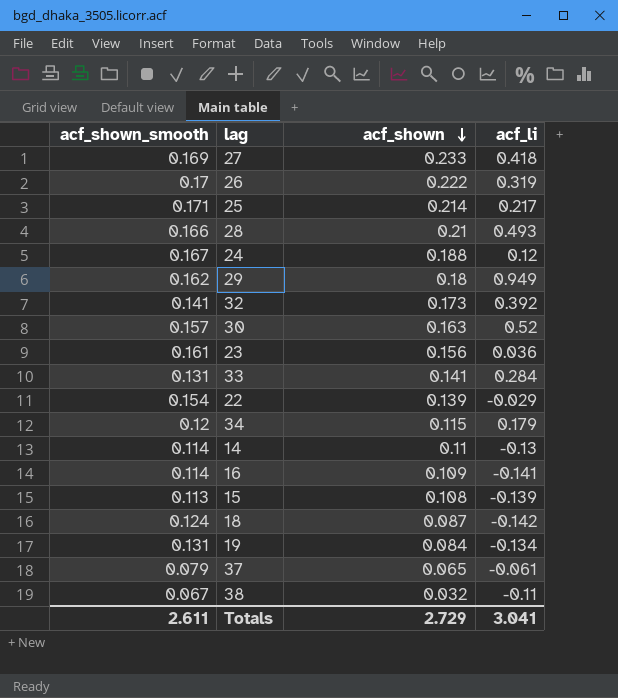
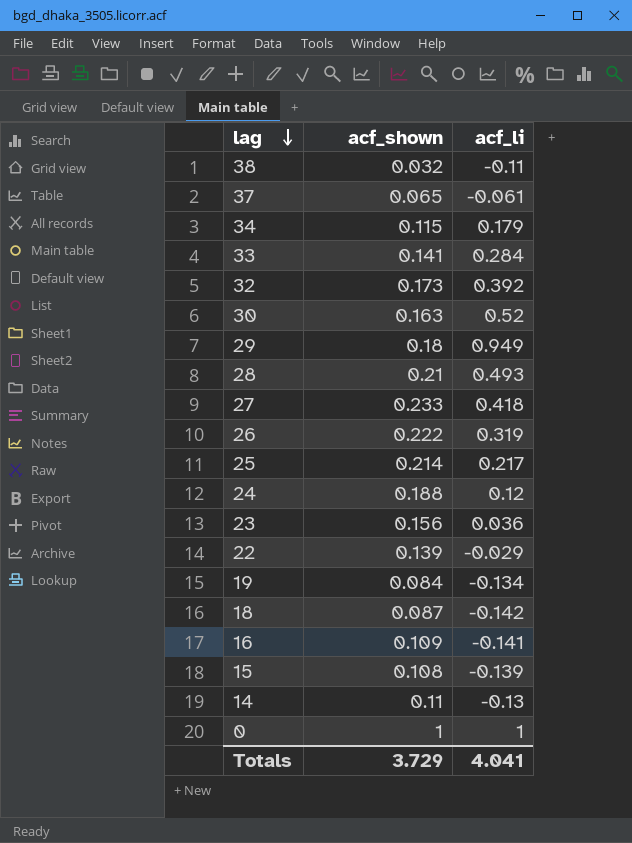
row order: acf_shown descending -> lag descending
column acf_shown_smooth | position: 1 -> none
row 0: none -> 1 | 1
Totals | acf_shown: 2.729 -> 3.729
Totals | acf_li: 3.041 -> 4.041

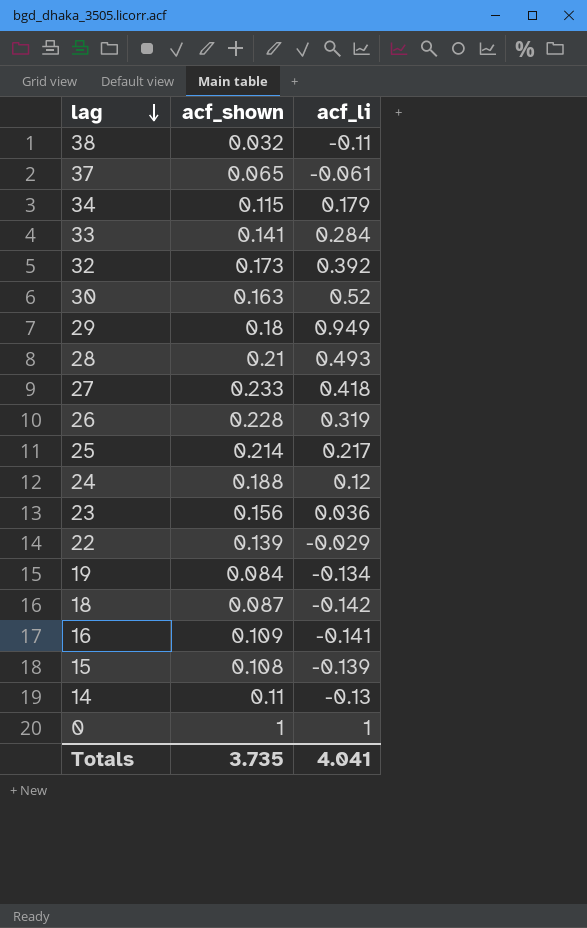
26 | acf_shown: 0.222 -> 0.228
Totals | acf_shown: 3.729 -> 3.735

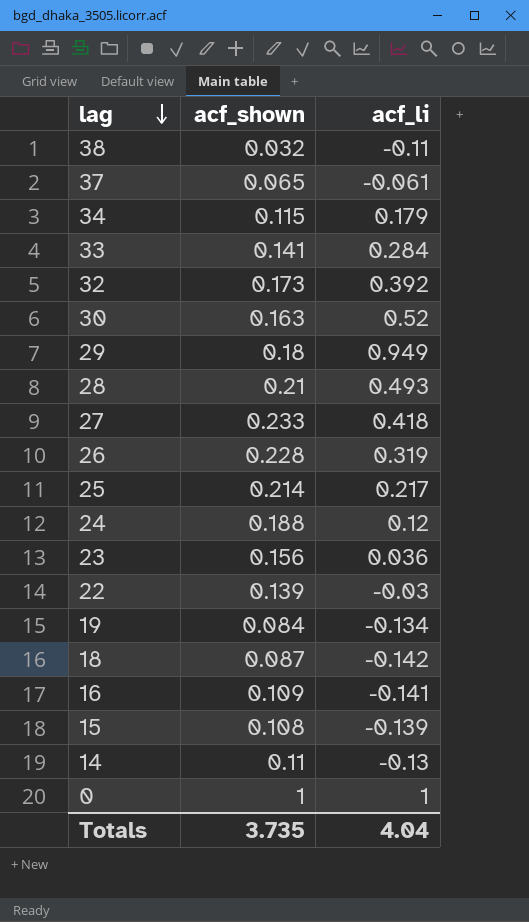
22 | acf_li: -0.029 -> -0.03
Totals | acf_li: 4.041 -> 4.04

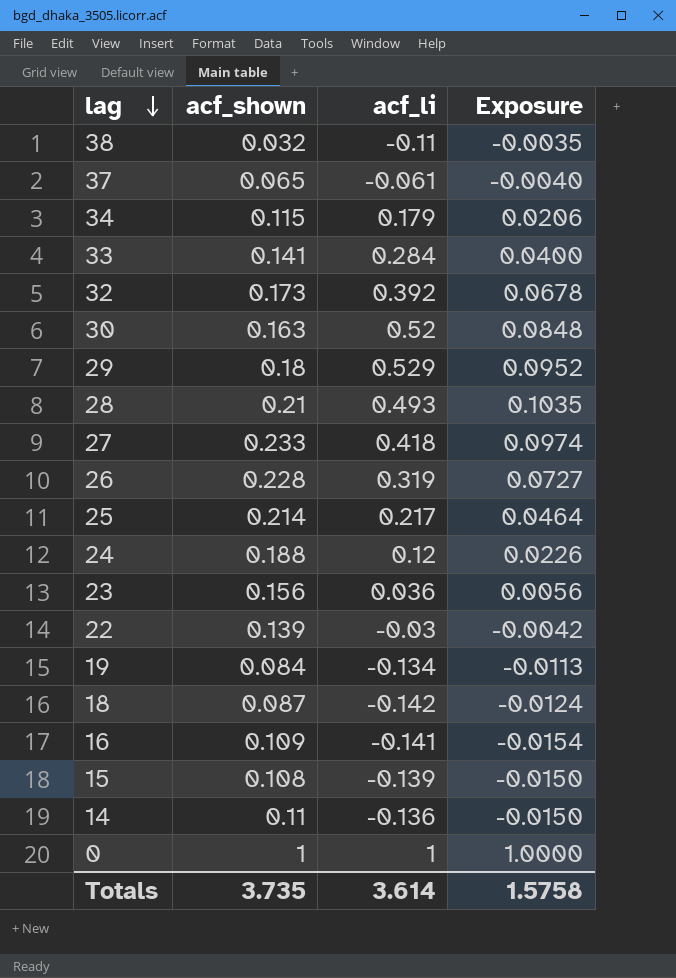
column Exposure | formula: none -> [acf_shown] * [acf_li]
29 | acf_li: 0.949 -> 0.529
14 | acf_li: -0.13 -> -0.136
Totals | acf_li: 4.04 -> 3.614

